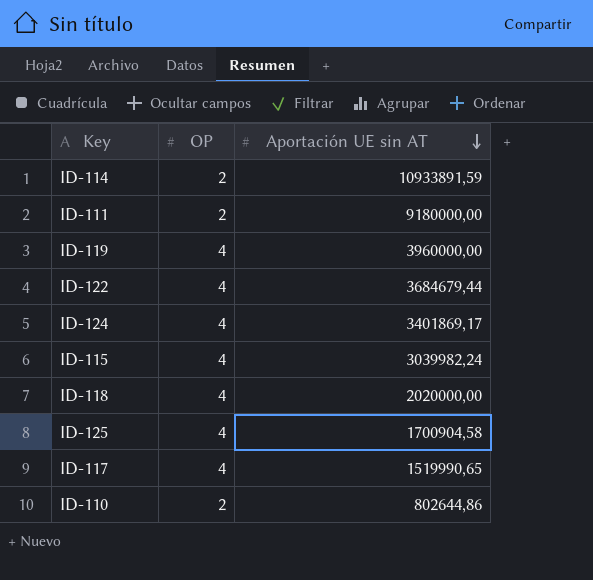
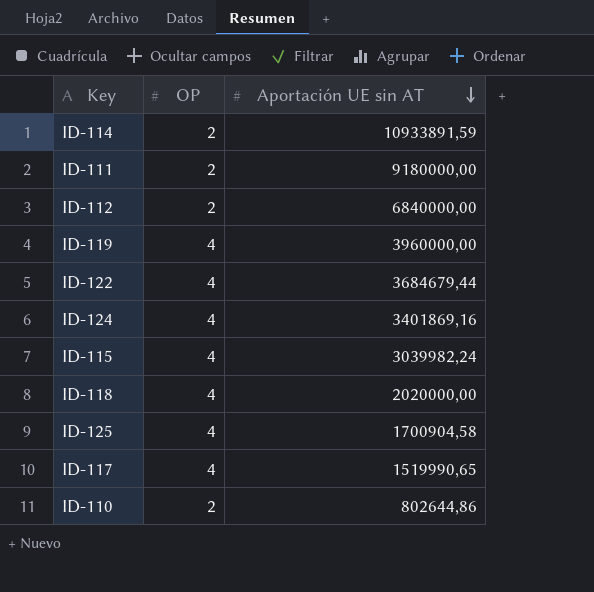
row ID-112: none -> 2 | 6840000,00
ID-124 | Aportación UE sin AT: 3401869,17 -> 3401869,16

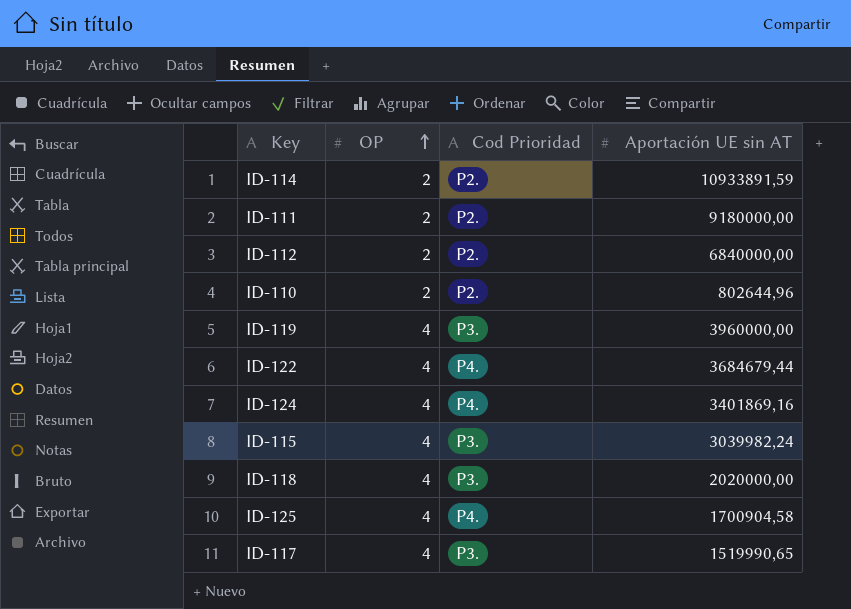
row order: Aportación UE sin AT descending -> OP ascending
column Cod Prioridad | position: none -> 3
ID-110 | Aportación UE sin AT: 802644,86 -> 802644,96

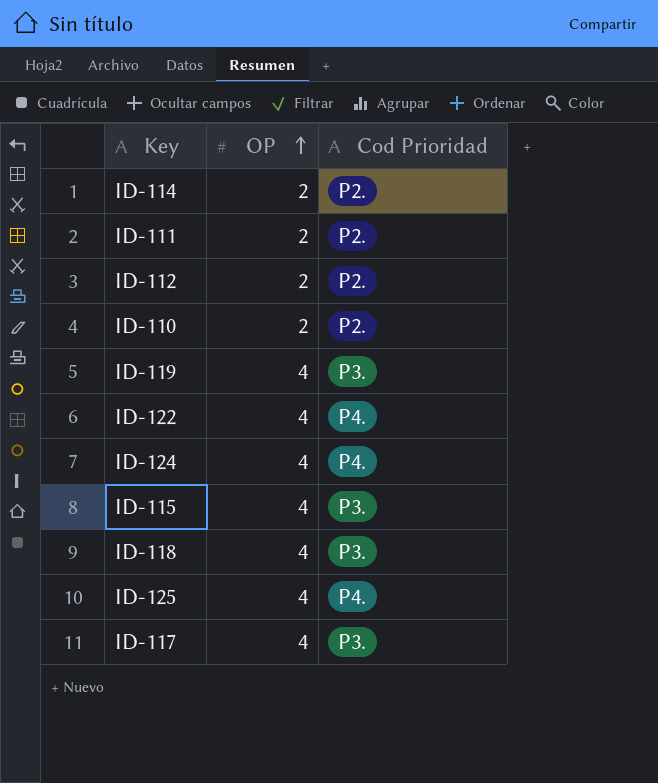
column Aportación UE sin AT | position: 4 -> none

